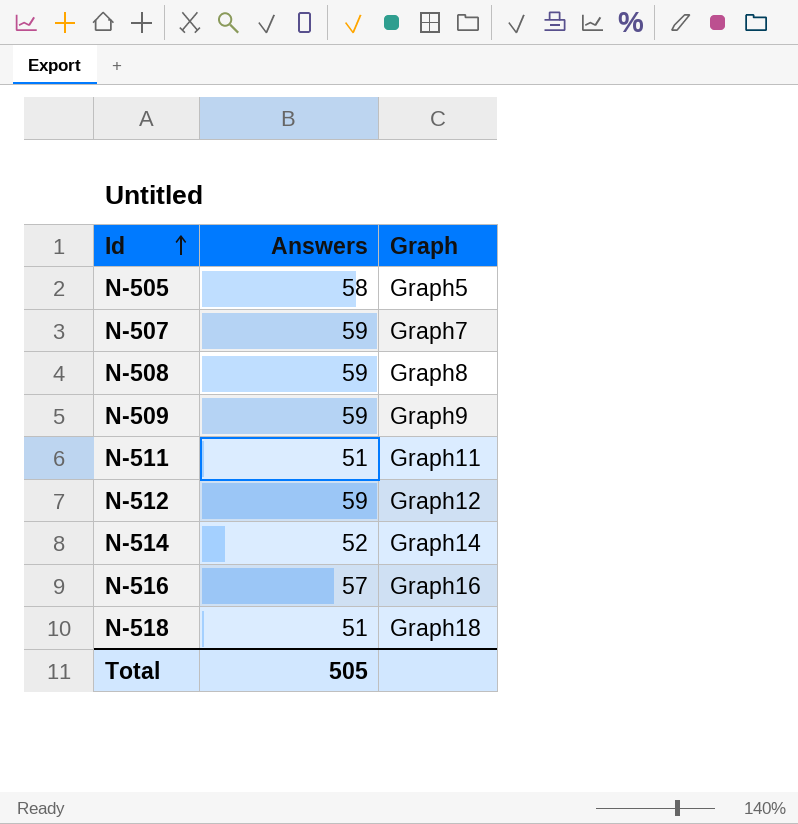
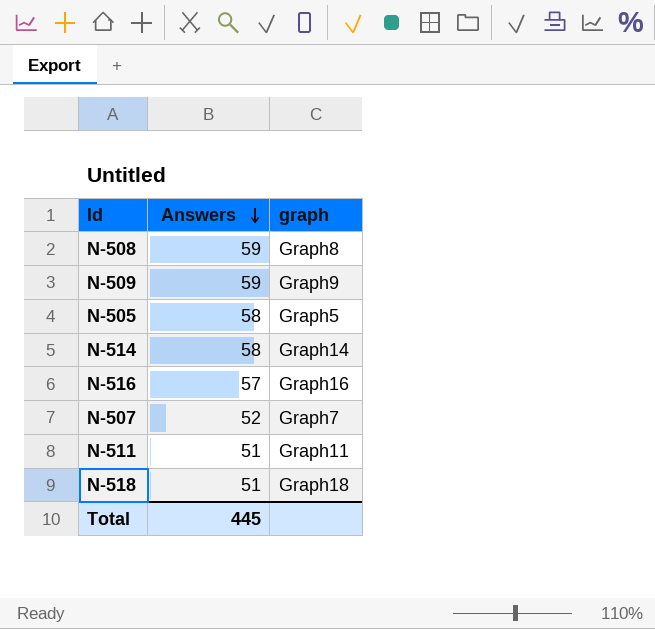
row order: Id ascending -> Answers descending
column name: Graph -> graph
row N-512: 59 | Graph12 -> none
N-514 | Answers: 52 -> 58
N-507 | Answers: 59 -> 52
Total | Answers: 505 -> 445

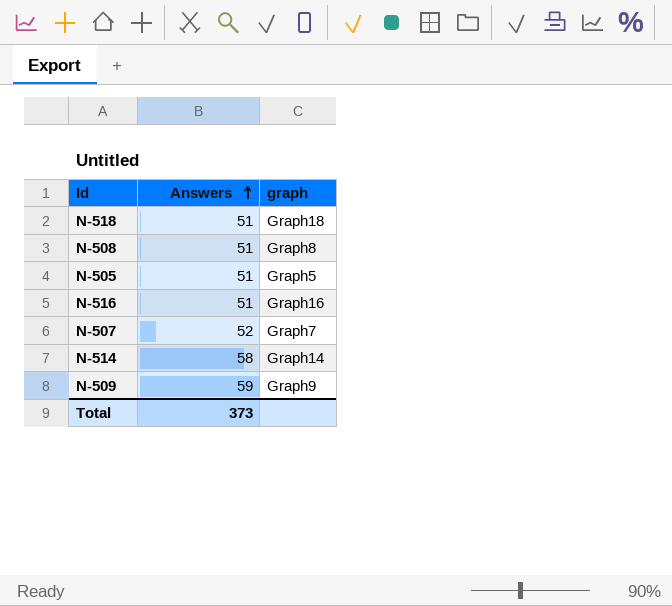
row order: Answers descending -> Answers ascending
row N-511: 51 | Graph11 -> none
N-508 | Answers: 59 -> 51
N-505 | Answers: 58 -> 51
N-516 | Answers: 57 -> 51
Total | Answers: 445 -> 373

